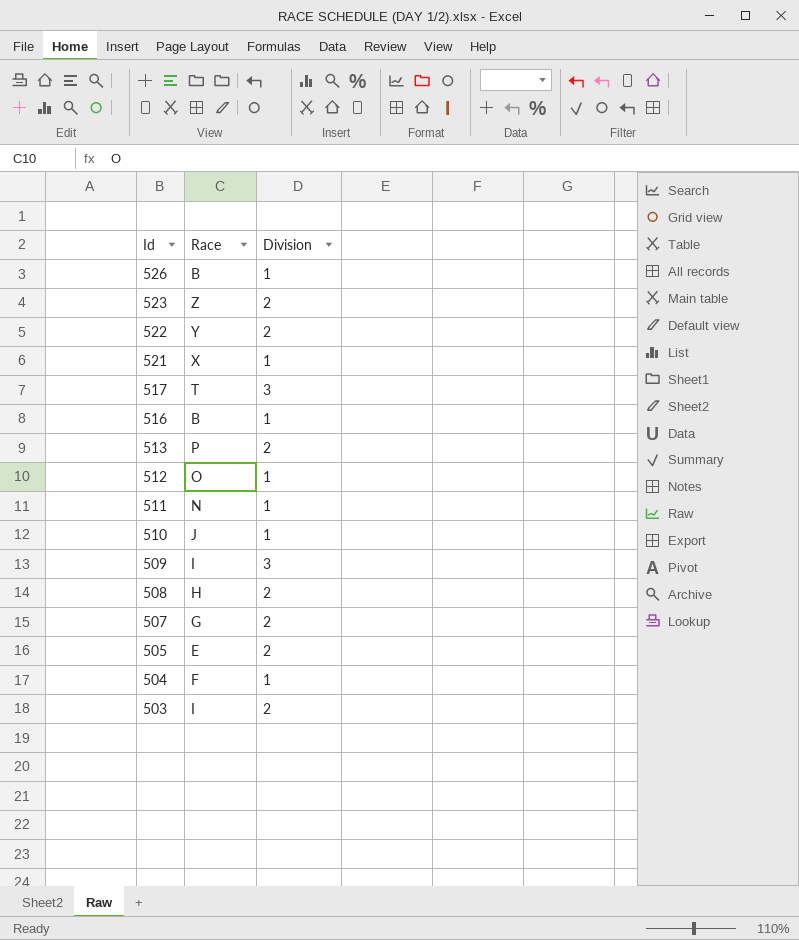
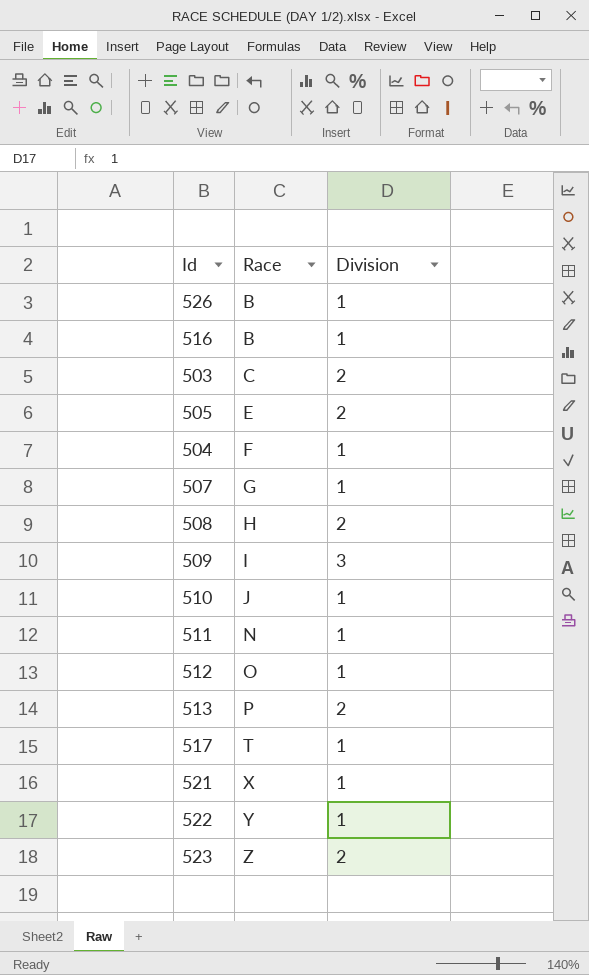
row order: Id descending -> Race ascending
503 | Race: I -> C
507 | Division: 2 -> 1
517 | Division: 3 -> 1
522 | Division: 2 -> 1

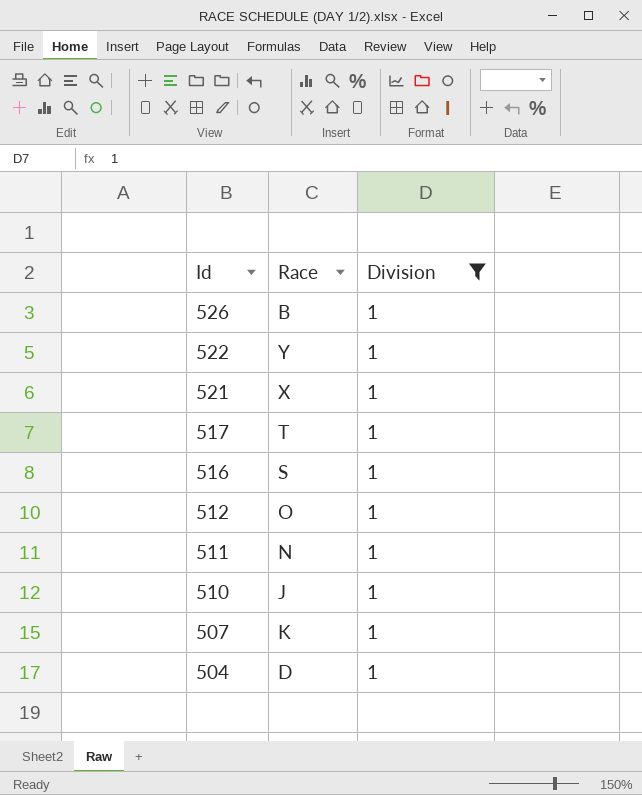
filter: none -> Division = 1
row order: Race ascending -> Id descending
516 | Race: B -> S
507 | Race: G -> K
504 | Race: F -> D

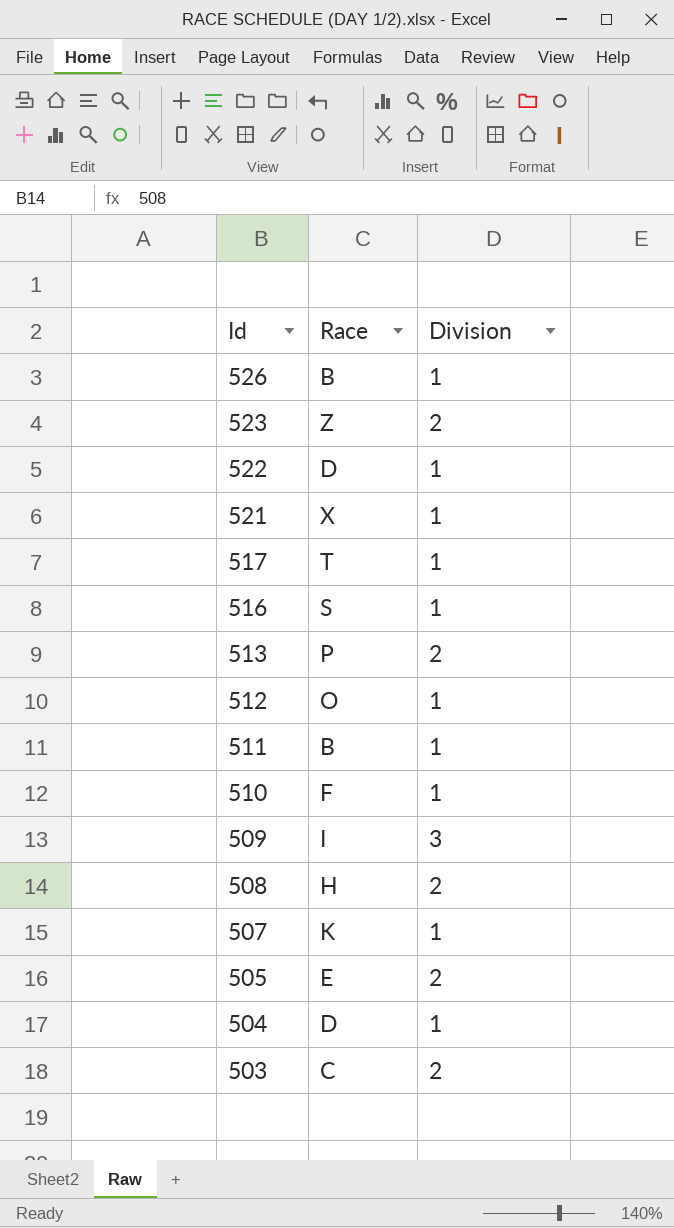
filter: Division = 1 -> none
522 | Race: Y -> D
511 | Race: N -> B
510 | Race: J -> F

